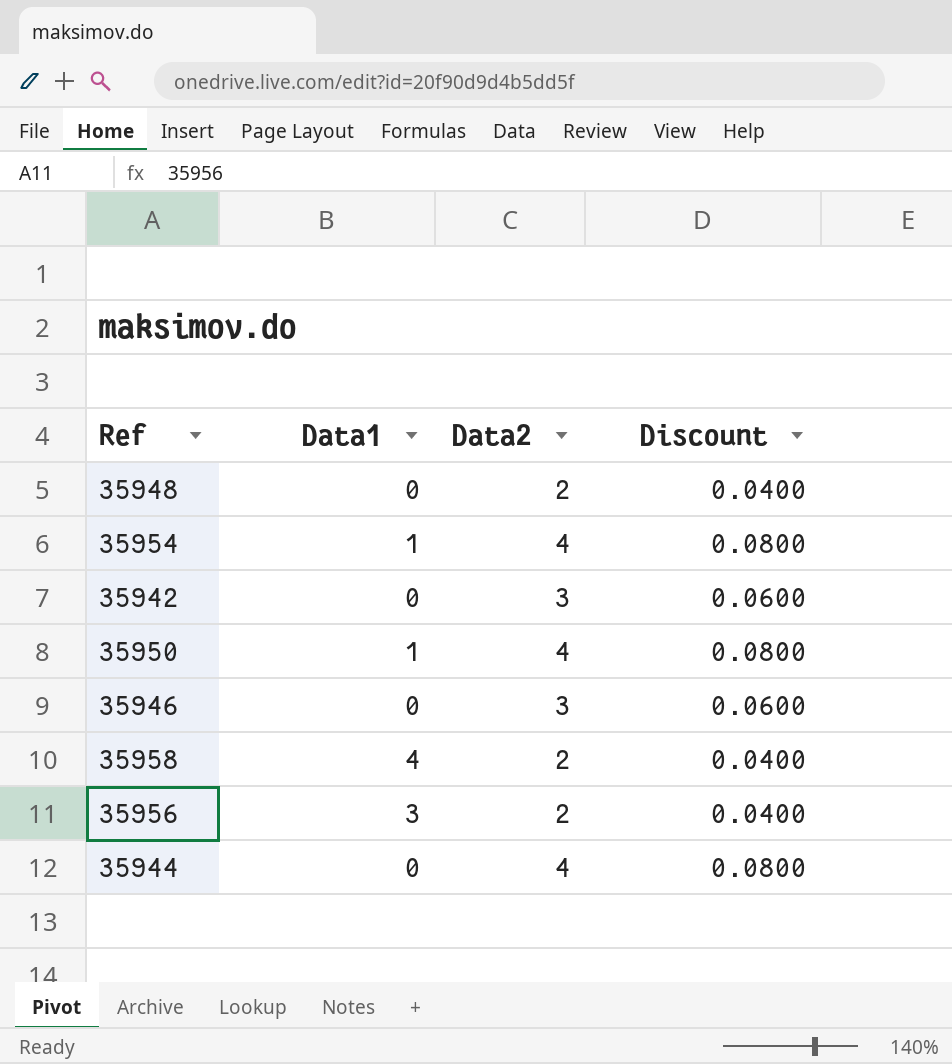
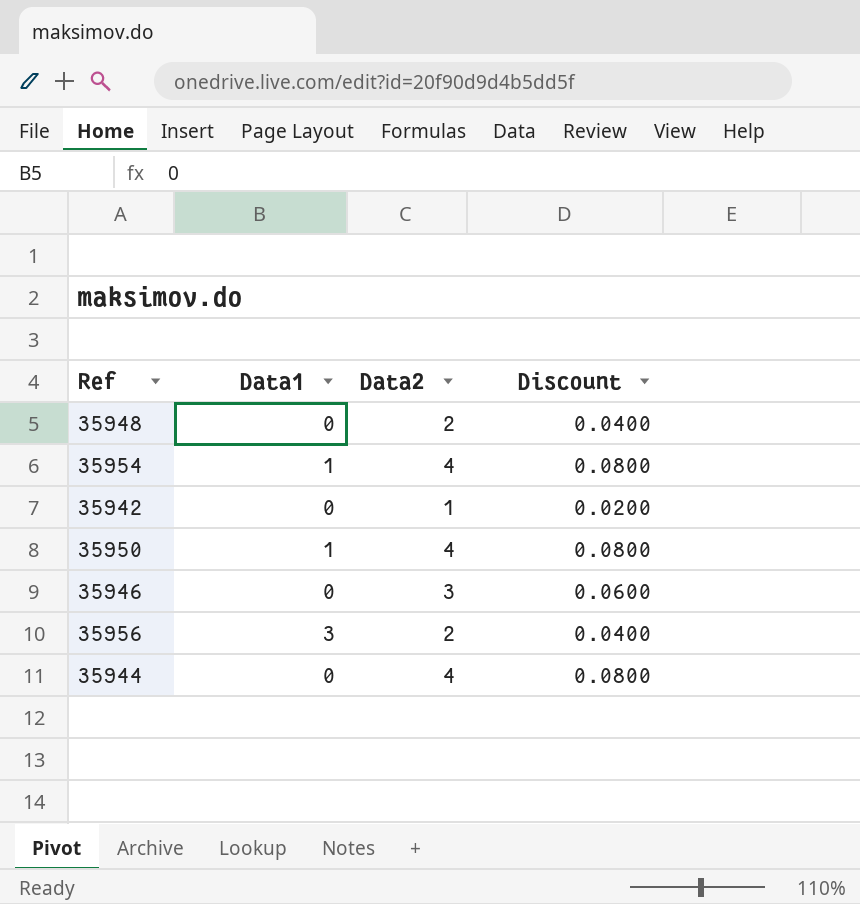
row 35958: 4 | 2 | 0.0400 -> none
35942 | Data2: 3 -> 1
35942 | Discount: 0.0600 -> 0.0200

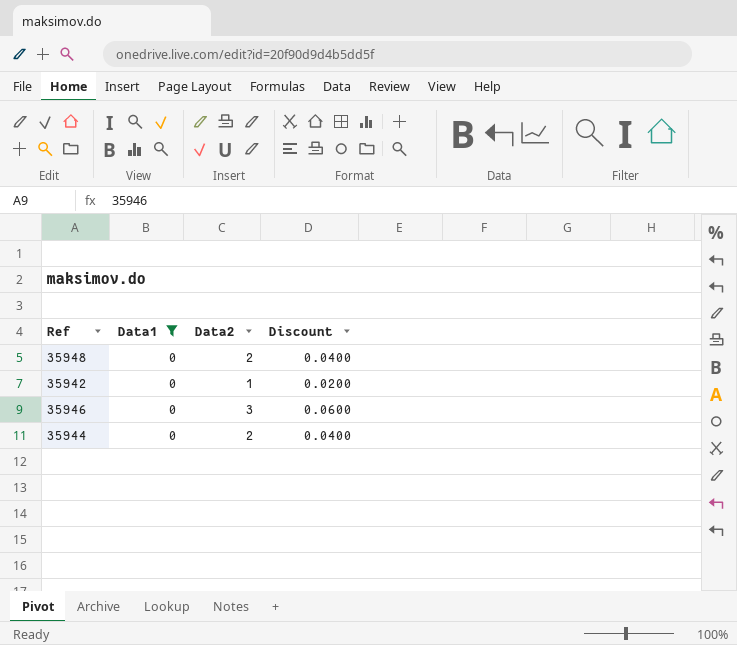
filter: none -> Data1 = 0
35944 | Data2: 4 -> 2
35944 | Discount: 0.0800 -> 0.0400

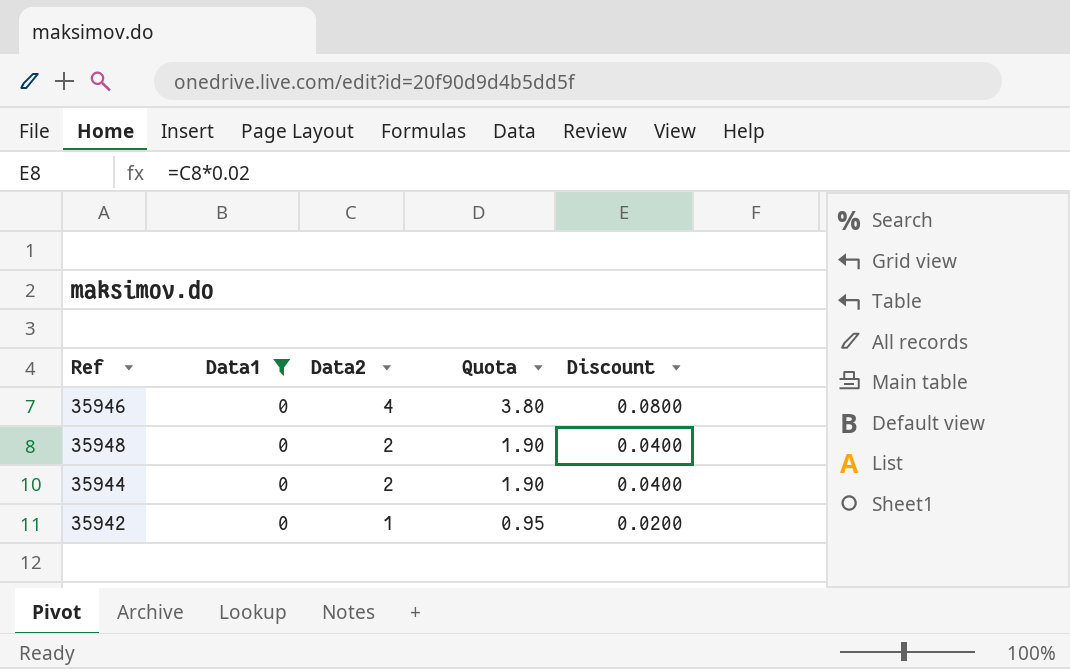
row order: none -> Data2 descending
column Quota | formula: none -> [Data2] * 0.95
35946 | Data2: 3 -> 4
35946 | Discount: 0.0600 -> 0.0800

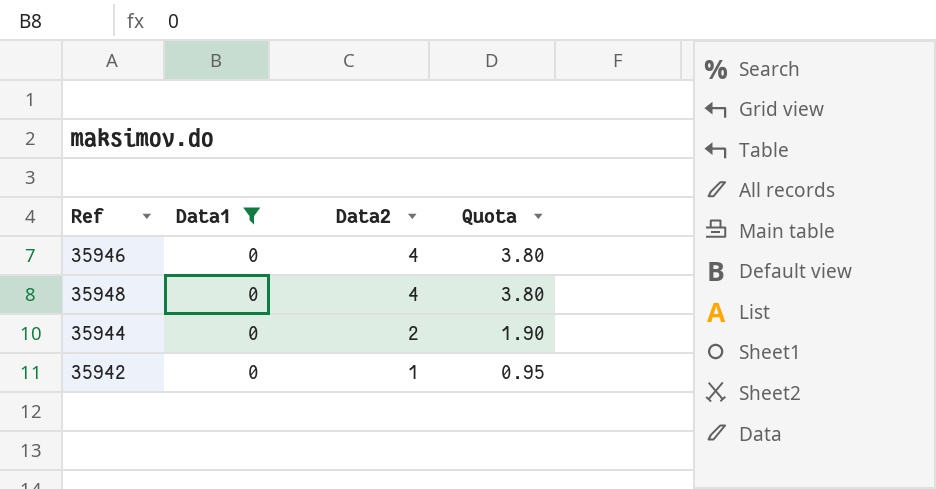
column Discount | formula: [Data2] * 0.02 -> none
35948 | Data2: 2 -> 4
35948 | Quota: 1.90 -> 3.80

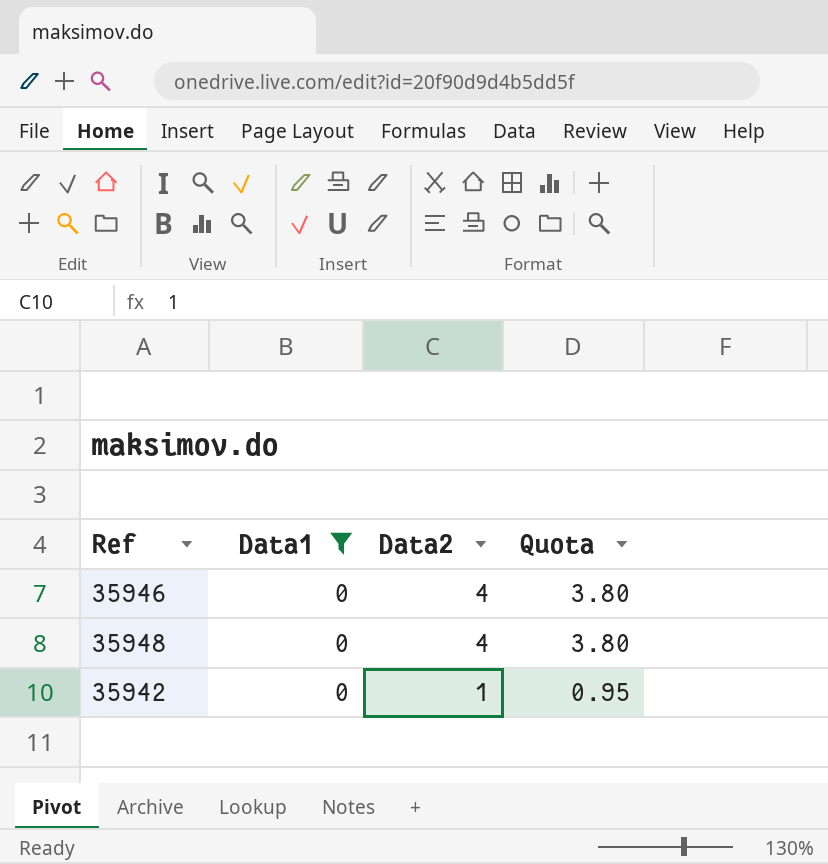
row 35944: 0 | 2 | 1.90 -> none

